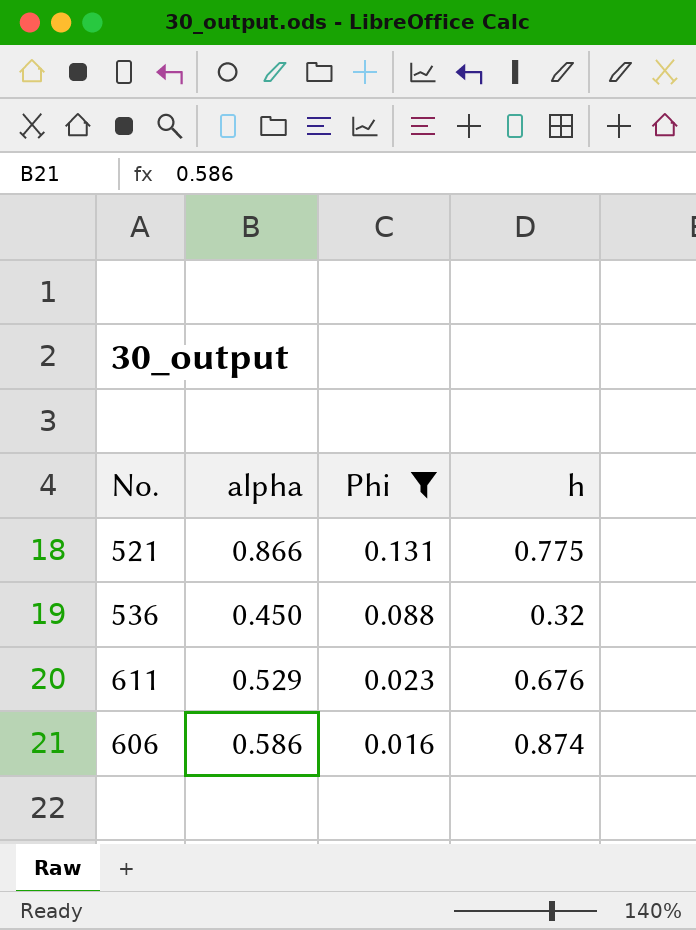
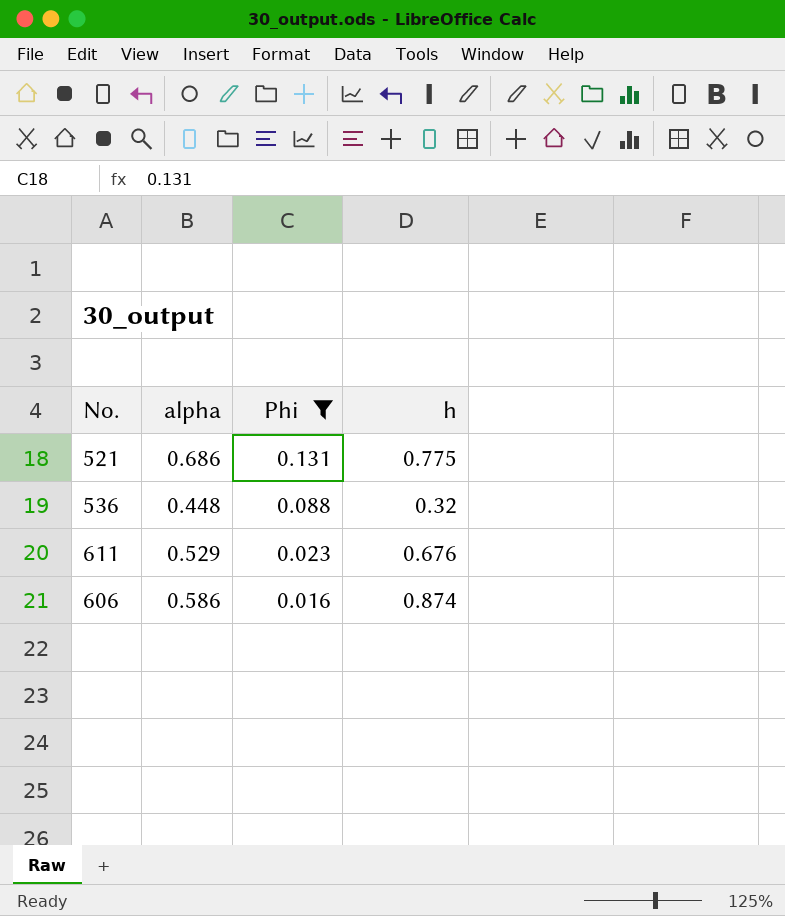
521 | alpha: 0.866 -> 0.686
536 | alpha: 0.450 -> 0.448

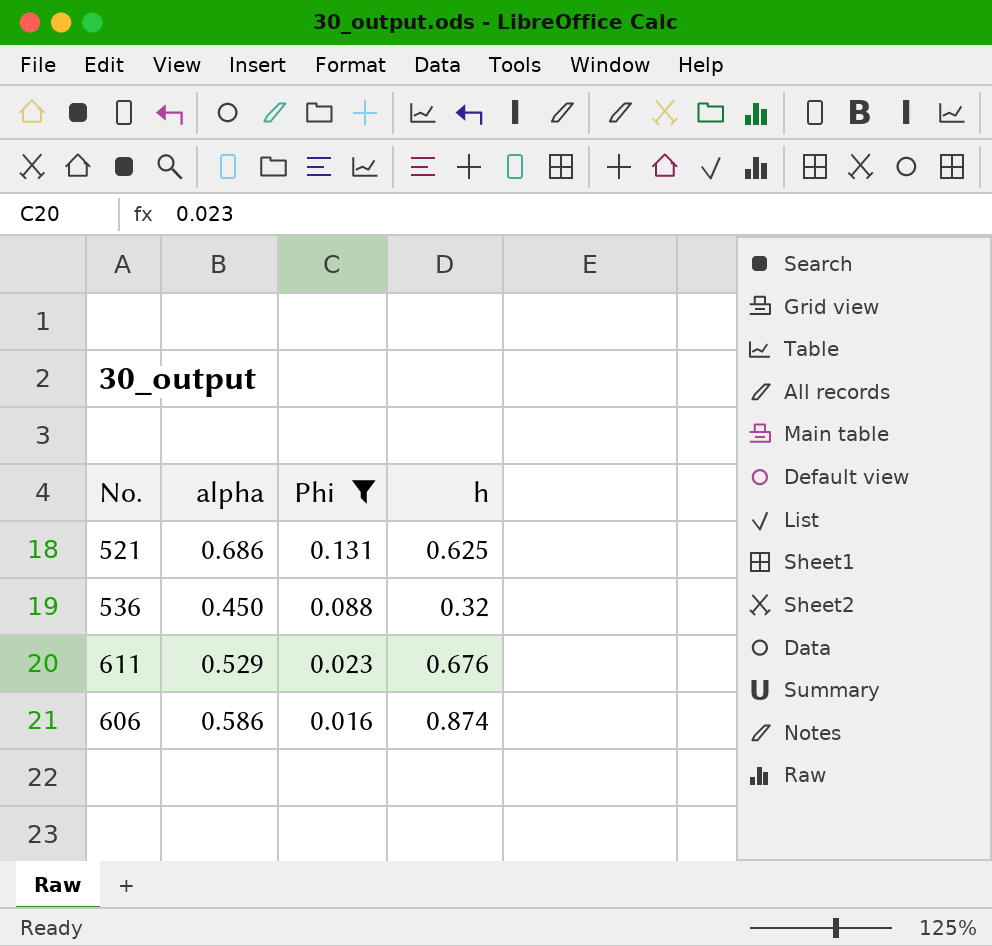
521 | h: 0.775 -> 0.625
536 | alpha: 0.448 -> 0.450

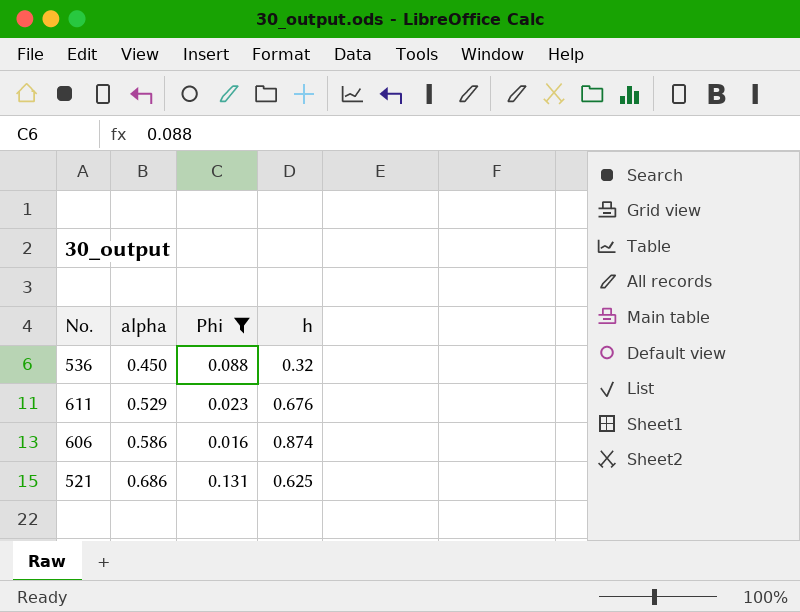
row order: Phi descending -> alpha ascending

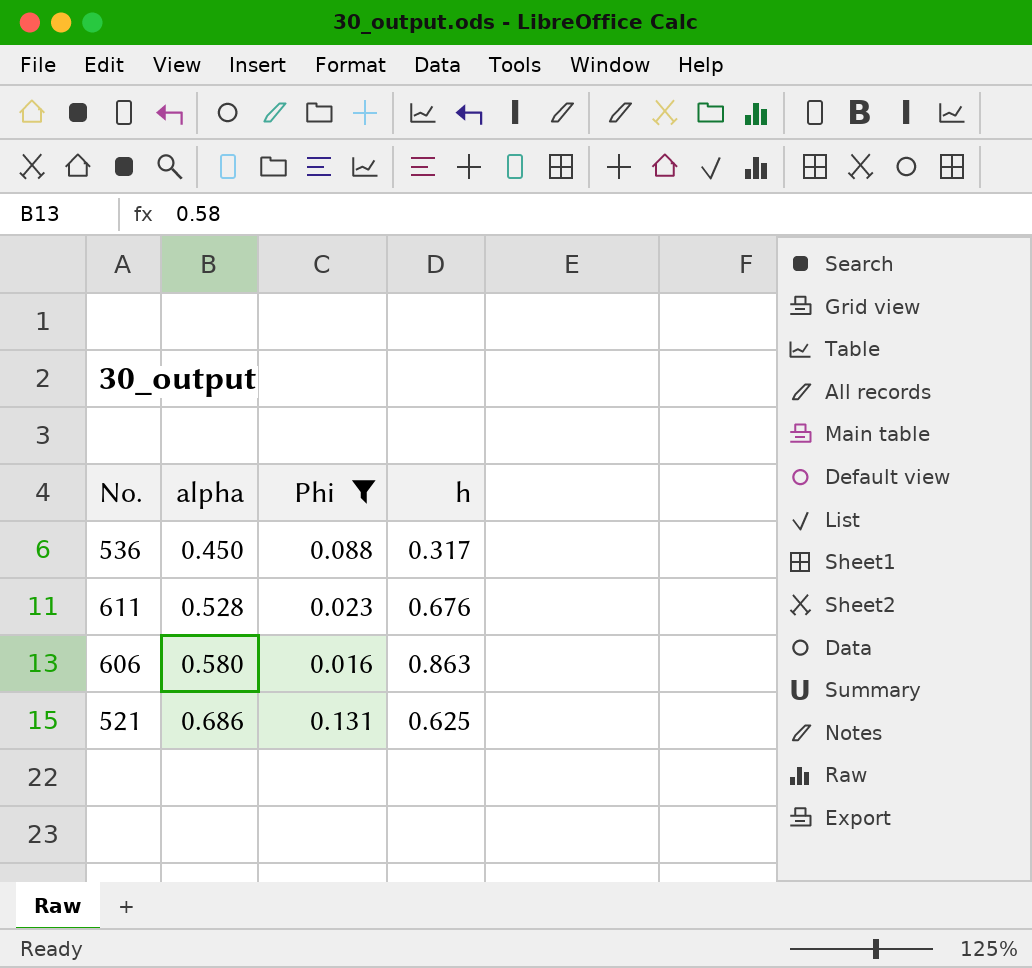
536 | h: 0.32 -> 0.317
611 | alpha: 0.529 -> 0.528
606 | alpha: 0.586 -> 0.580
606 | h: 0.874 -> 0.863

